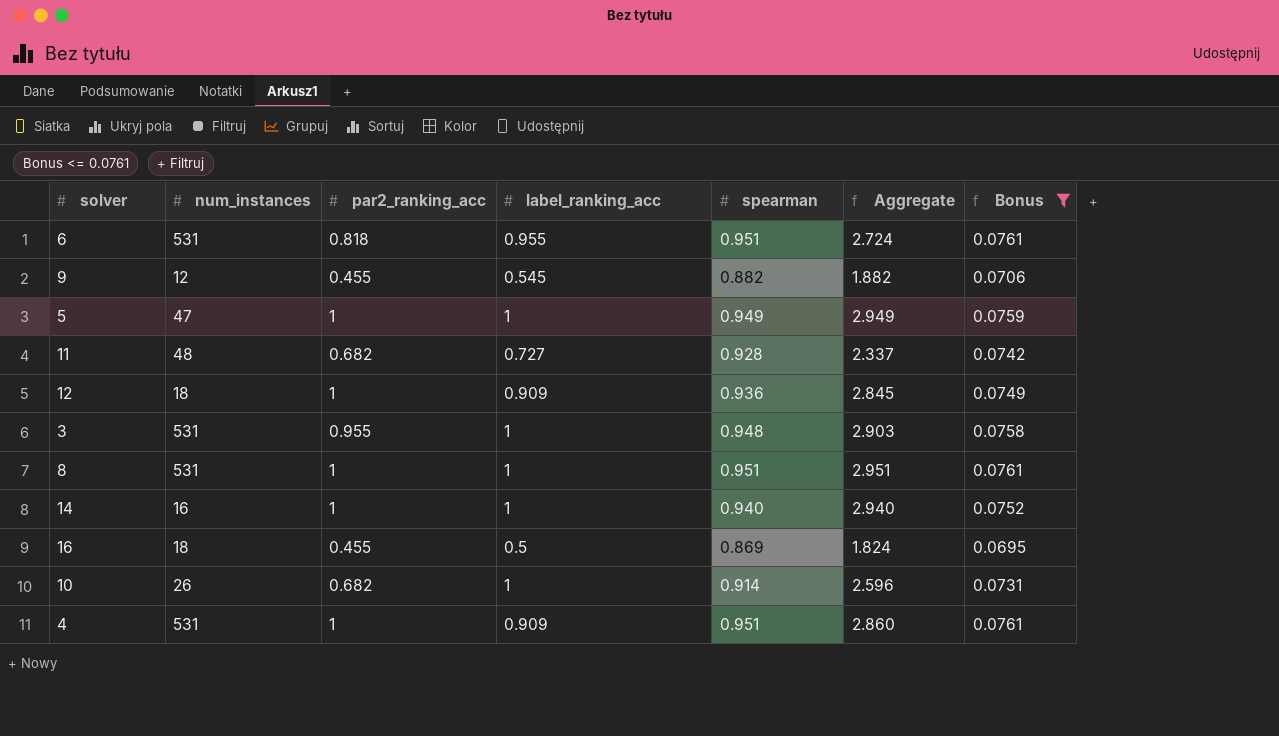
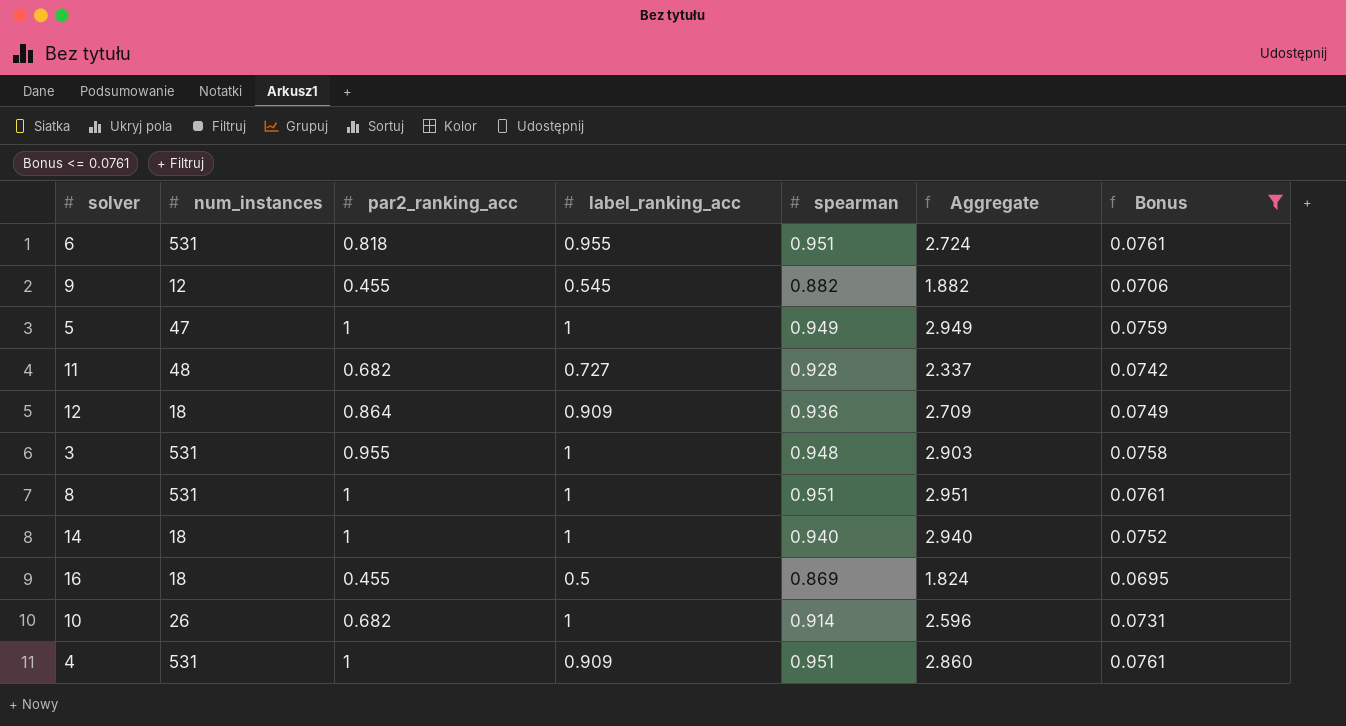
12 | par2_ranking_acc: 1 -> 0.864
12 | Aggregate: 2.845 -> 2.709
14 | num_instances: 16 -> 18

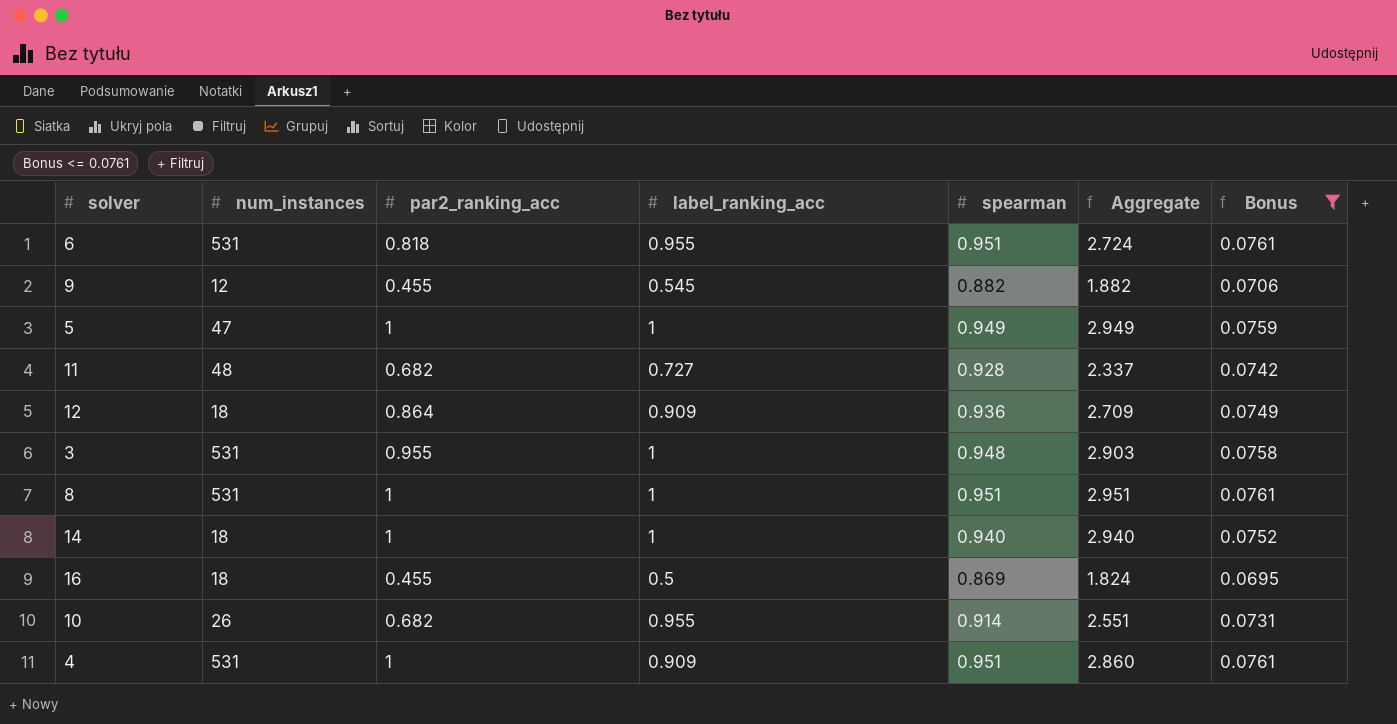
10 | label_ranking_acc: 1 -> 0.955
10 | Aggregate: 2.596 -> 2.551

